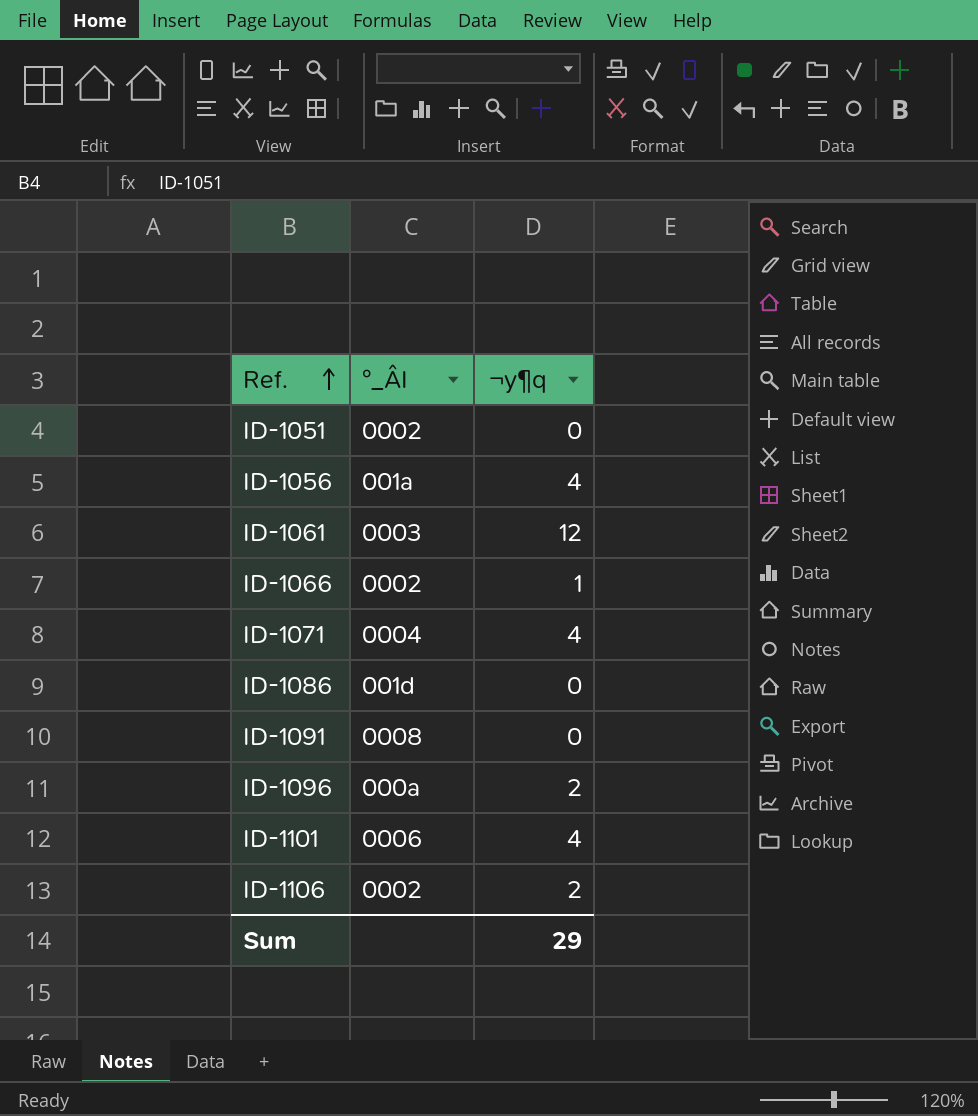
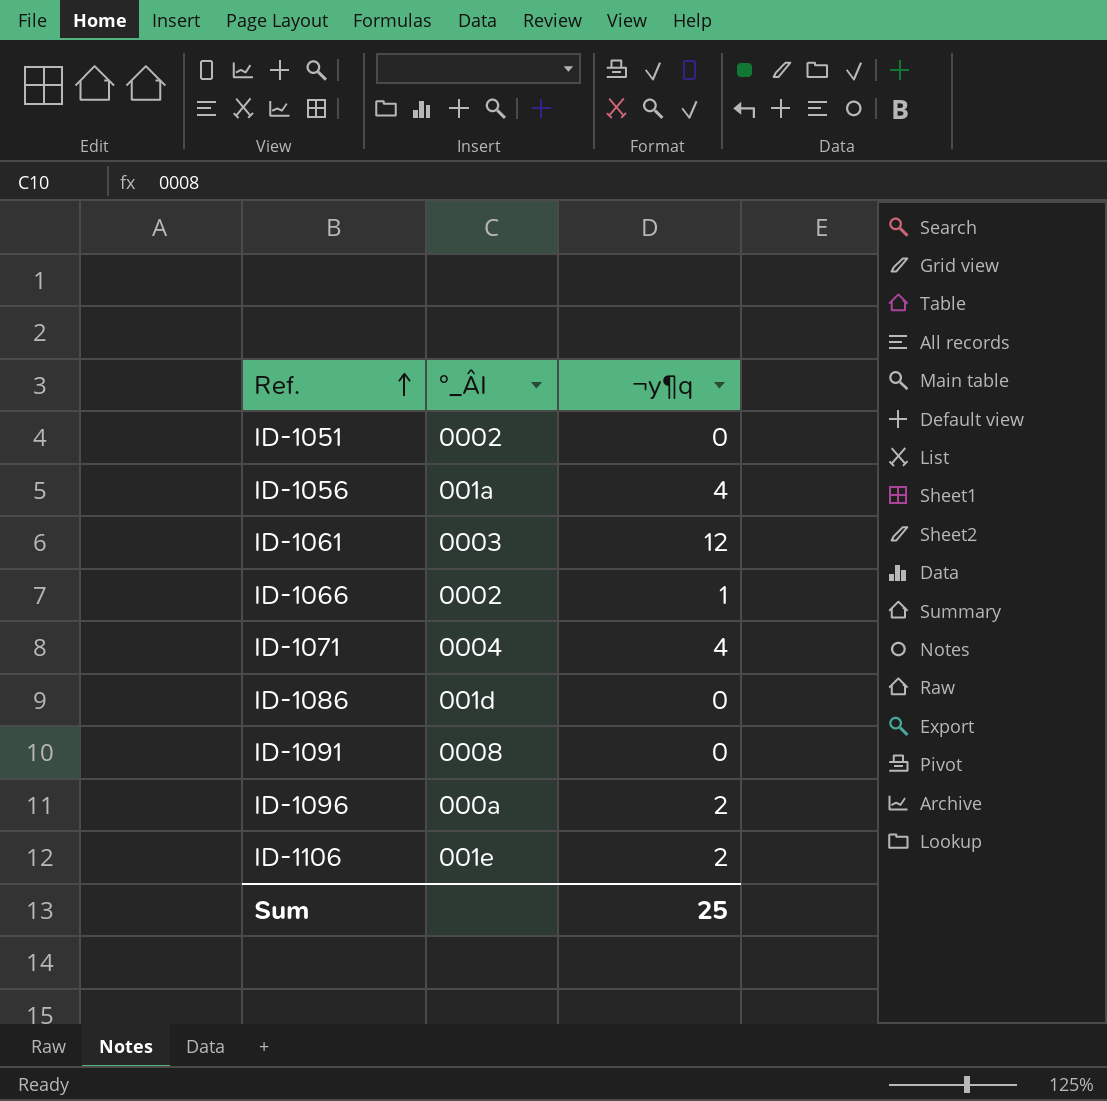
row ID-1101: 0006 | 4 -> none
ID-1106 | °_ÂI: 0002 -> 001e
Sum | ¬y¶q: 29 -> 25

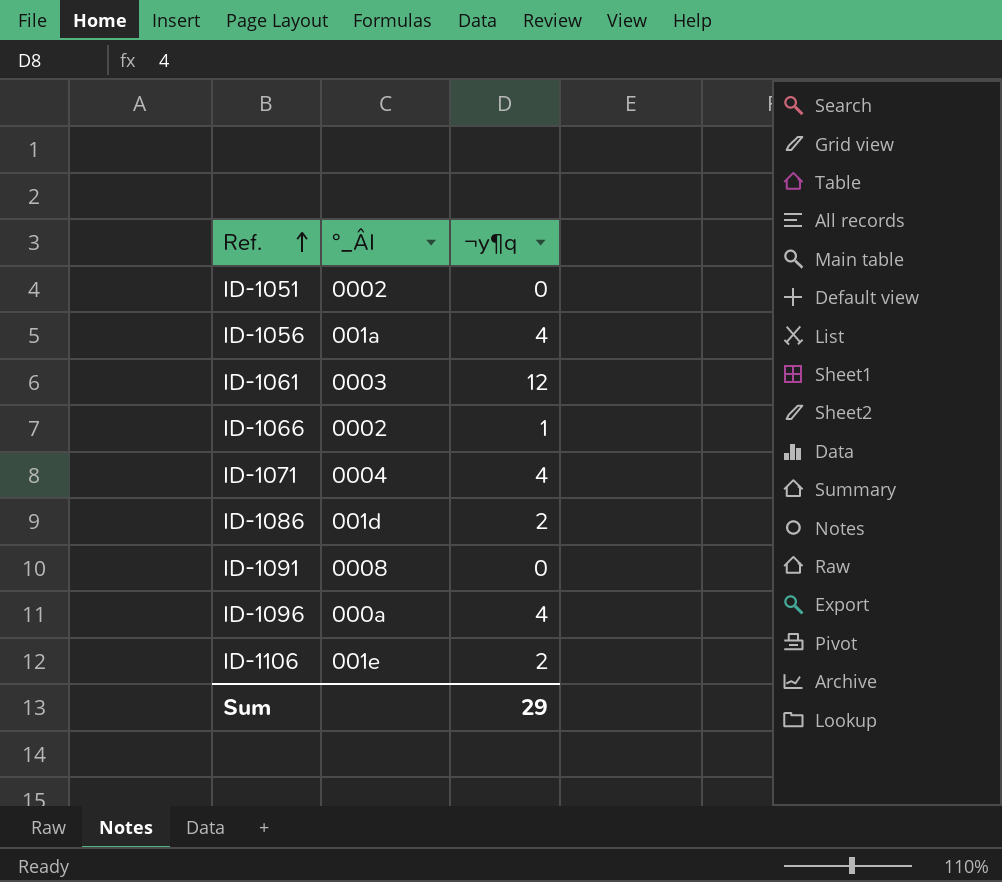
ID-1086 | ¬y¶q: 0 -> 2
ID-1096 | ¬y¶q: 2 -> 4
Sum | ¬y¶q: 25 -> 29

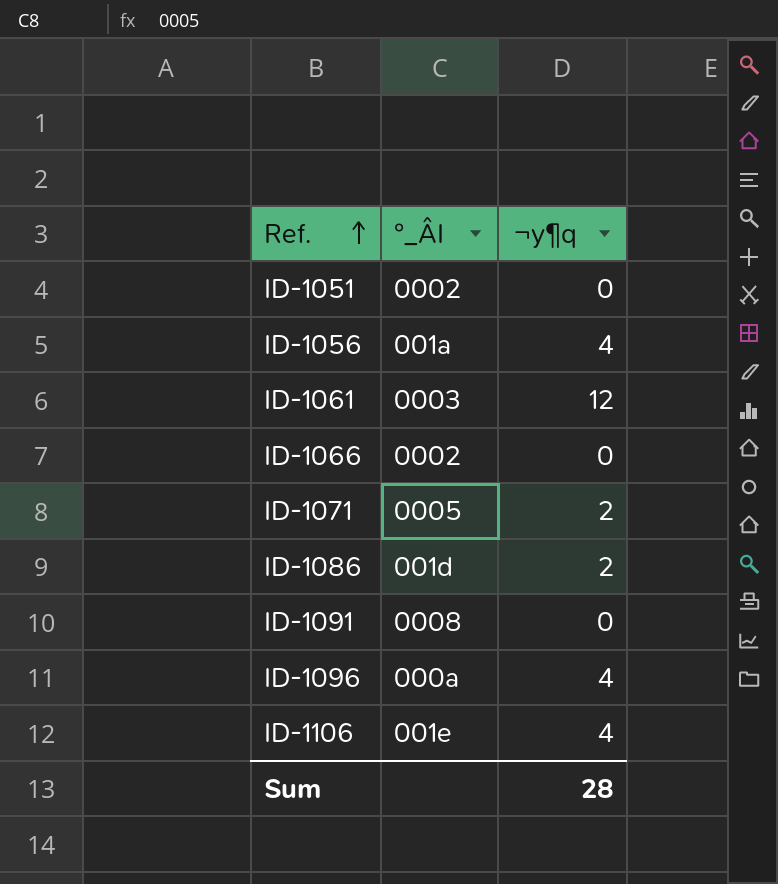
ID-1066 | ¬y¶q: 1 -> 0
ID-1071 | °_ÂI: 0004 -> 0005
ID-1071 | ¬y¶q: 4 -> 2
ID-1106 | ¬y¶q: 2 -> 4
Sum | ¬y¶q: 29 -> 28

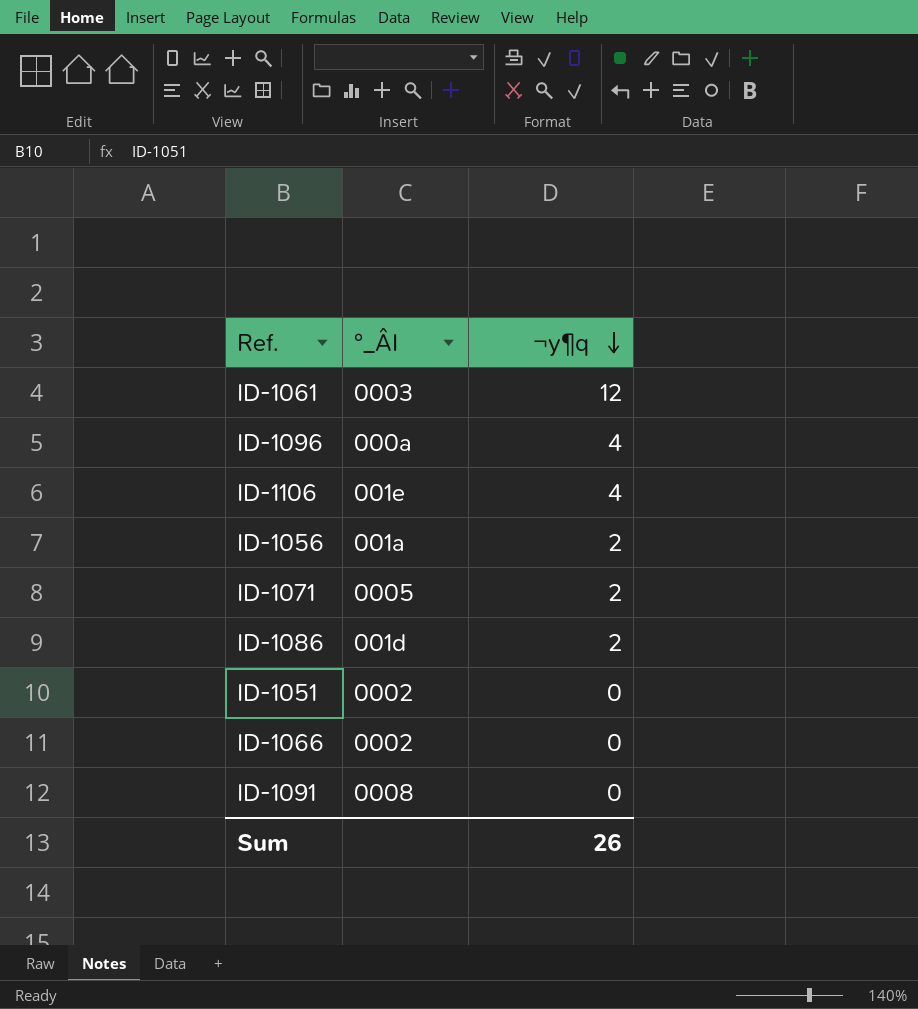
row order: Ref. ascending -> ¬y¶q descending
ID-1056 | ¬y¶q: 4 -> 2
Sum | ¬y¶q: 28 -> 26

